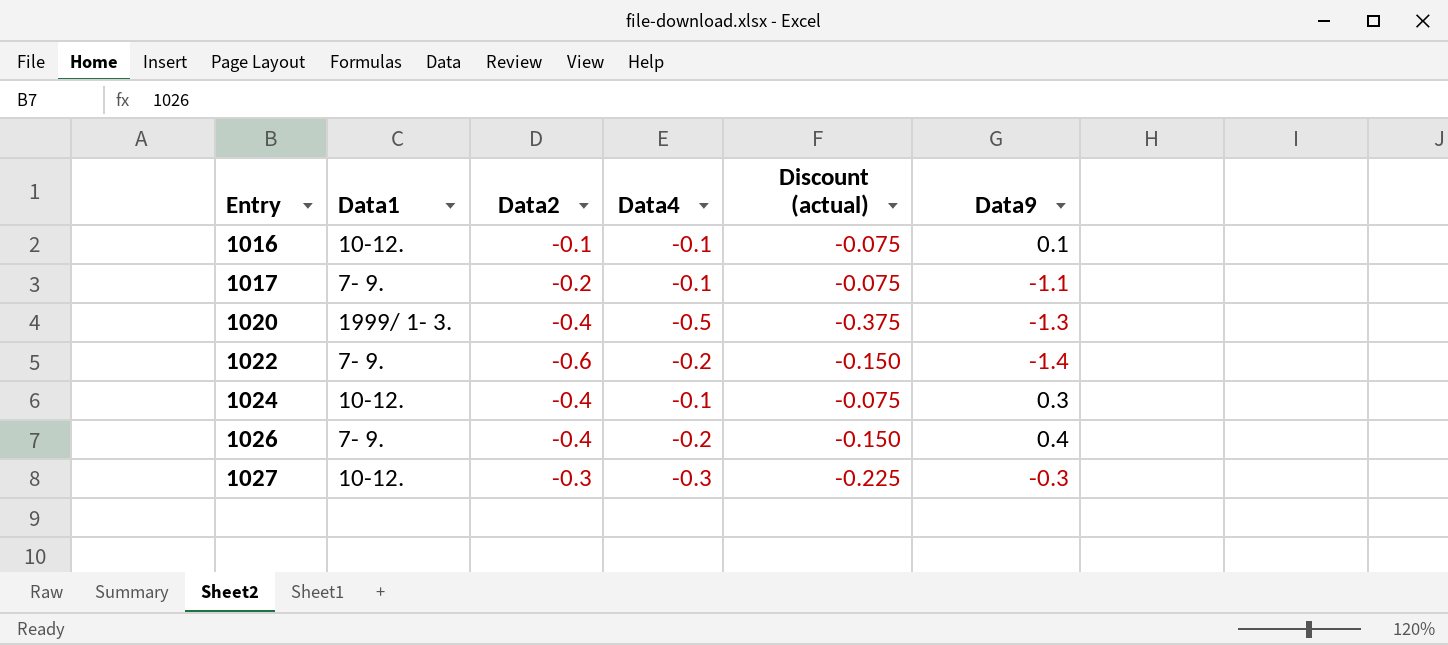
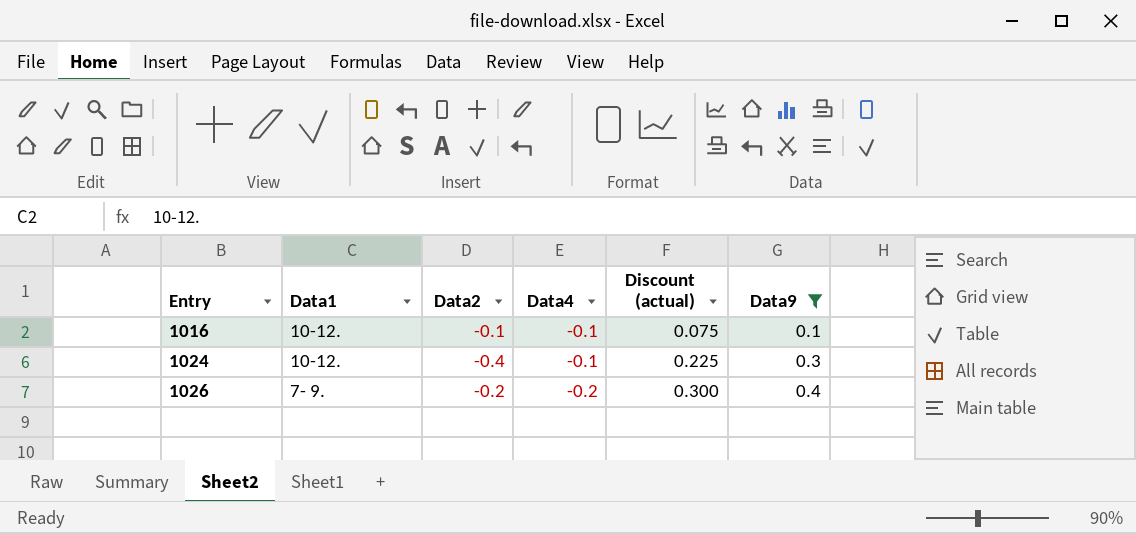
filter: none -> Data9 >= 0.1
column Discount (actual) | formula: [Data4] * 0.75 -> [Data9] * 0.75
1026 | Data2: -0.4 -> -0.2

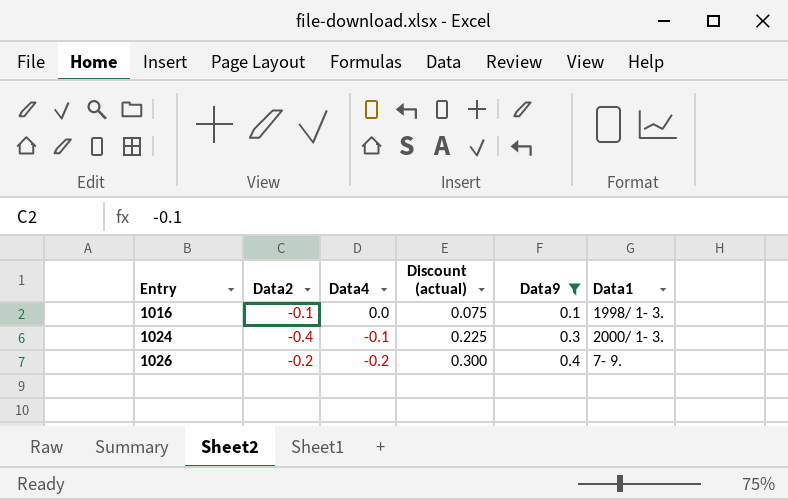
column Data1 | position: 2 -> 6
1016 | Data4: -0.1 -> 0.0
1016 | Data1: 10-12. -> 1998/ 1- 3.
1024 | Data1: 10-12. -> 2000/ 1- 3.

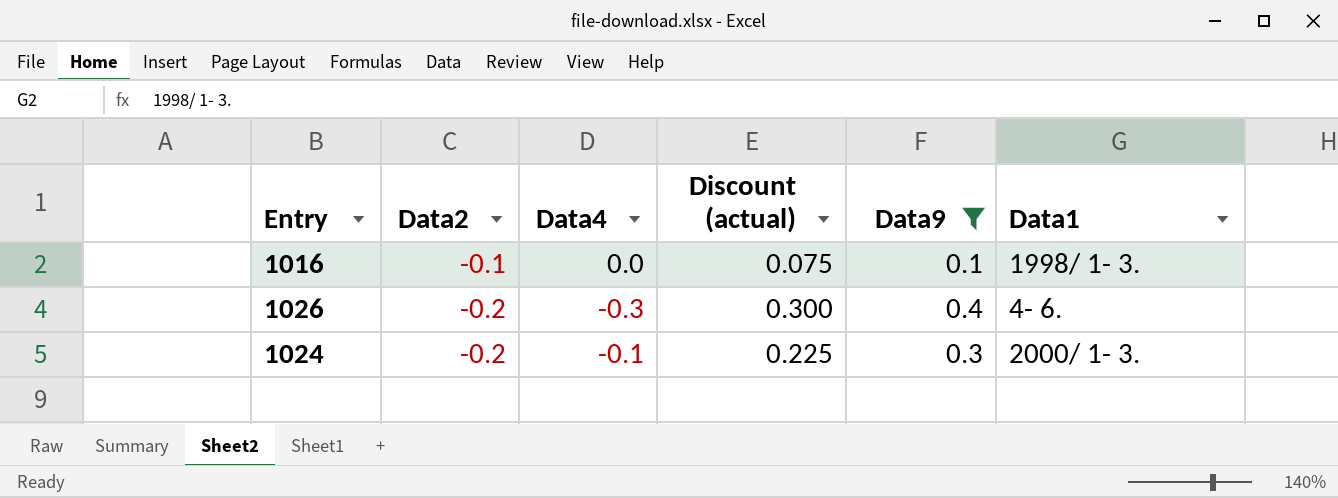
row order: Entry ascending -> Data2 descending
1026 | Data4: -0.2 -> -0.3
1026 | Data1: 7- 9. -> 4- 6.
1024 | Data2: -0.4 -> -0.2

